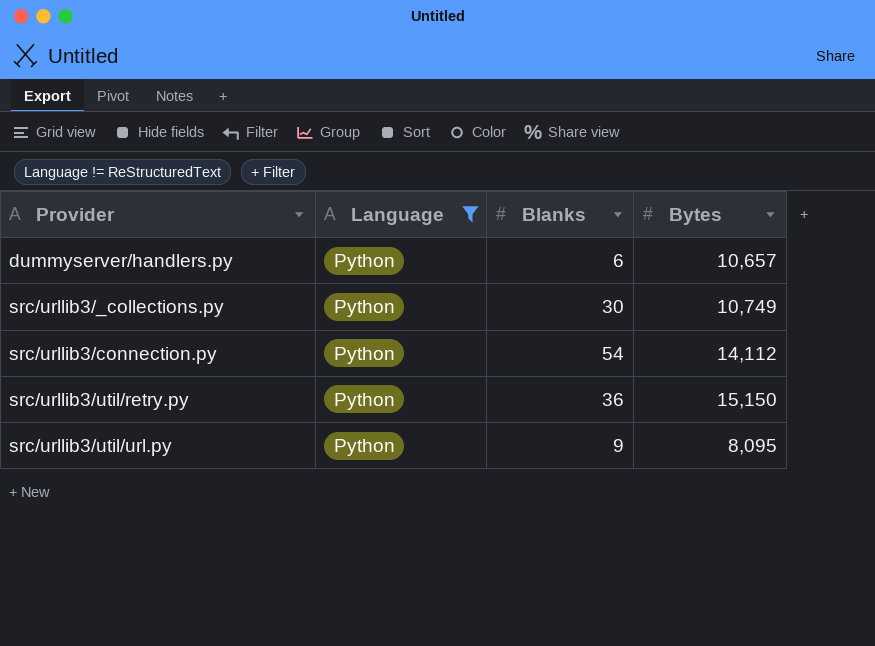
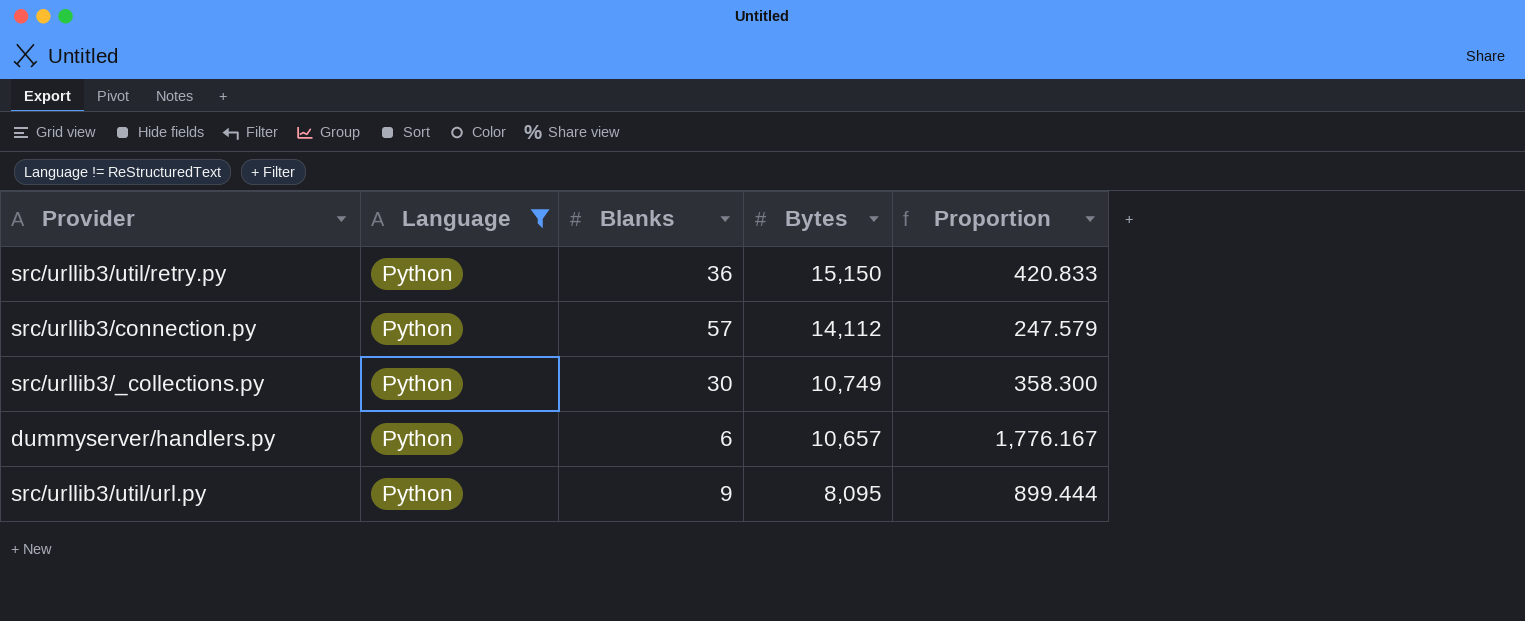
row order: Provider ascending -> Bytes descending
column Proportion | formula: none -> [Bytes] / [Blanks]
src/urllib3/connection.py | Blanks: 54 -> 57

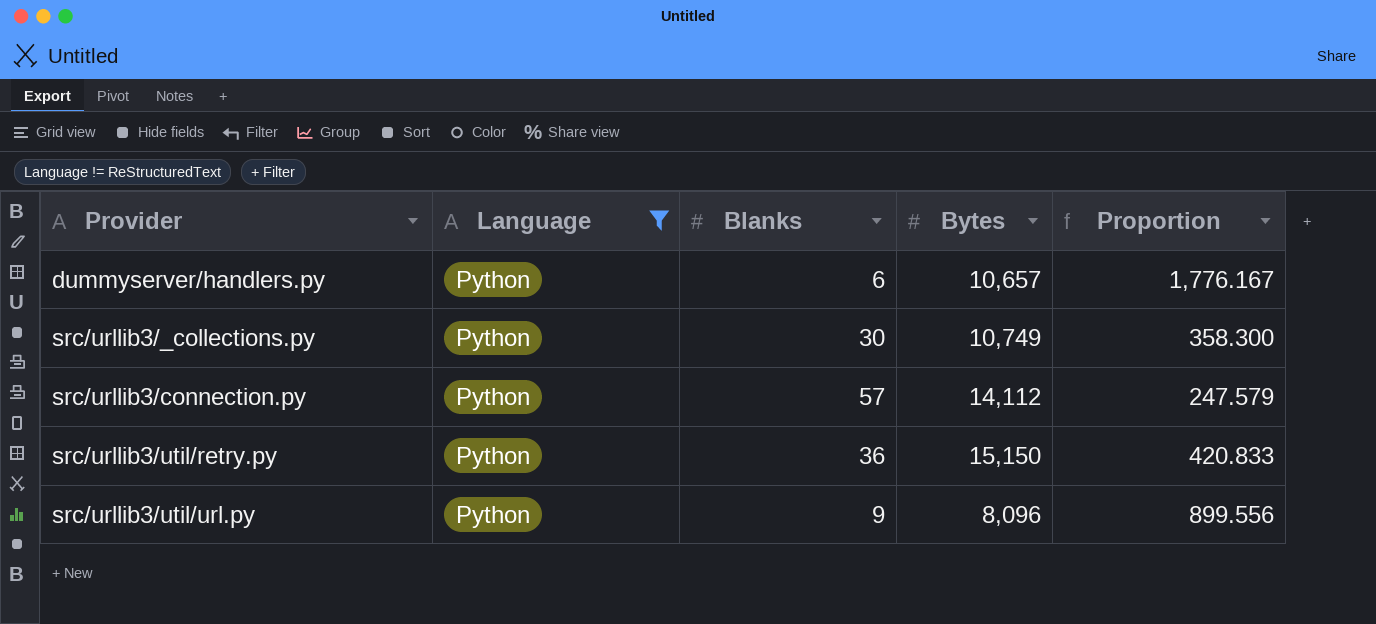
row order: Bytes descending -> Provider ascending
src/urllib3/util/url.py | Bytes: 8,095 -> 8,096
src/urllib3/util/url.py | Proportion: 899.444 -> 899.556

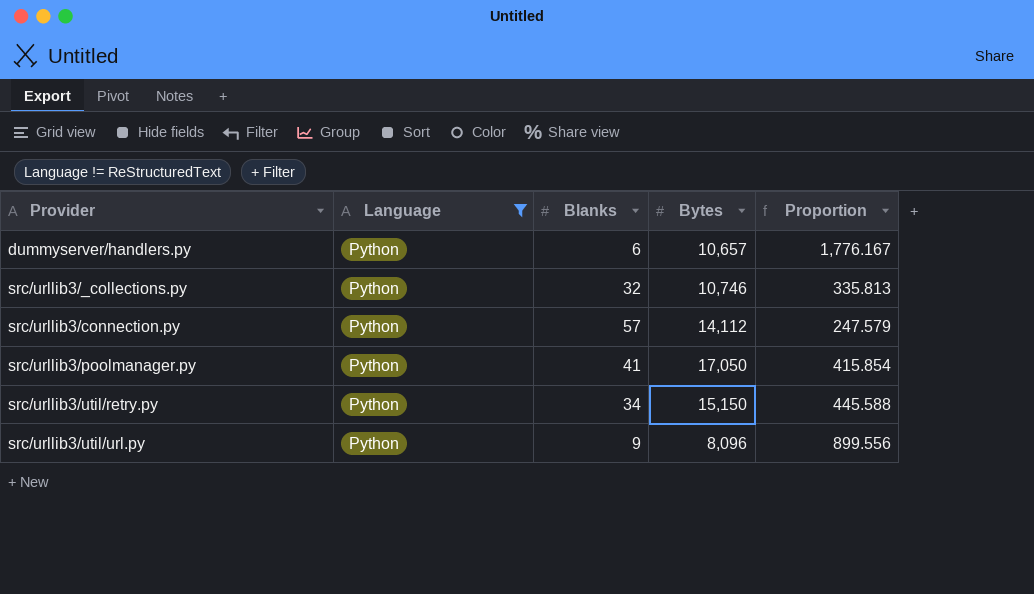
src/urllib3/_collections.py | Blanks: 30 -> 32
src/urllib3/_collections.py | Bytes: 10,749 -> 10,746
src/urllib3/_collections.py | Proportion: 358.300 -> 335.813
row src/urllib3/poolmanager.py: none -> Python | 41 | 17,050 | 415.854
src/urllib3/util/retry.py | Blanks: 36 -> 34
src/urllib3/util/retry.py | Proportion: 420.833 -> 445.588

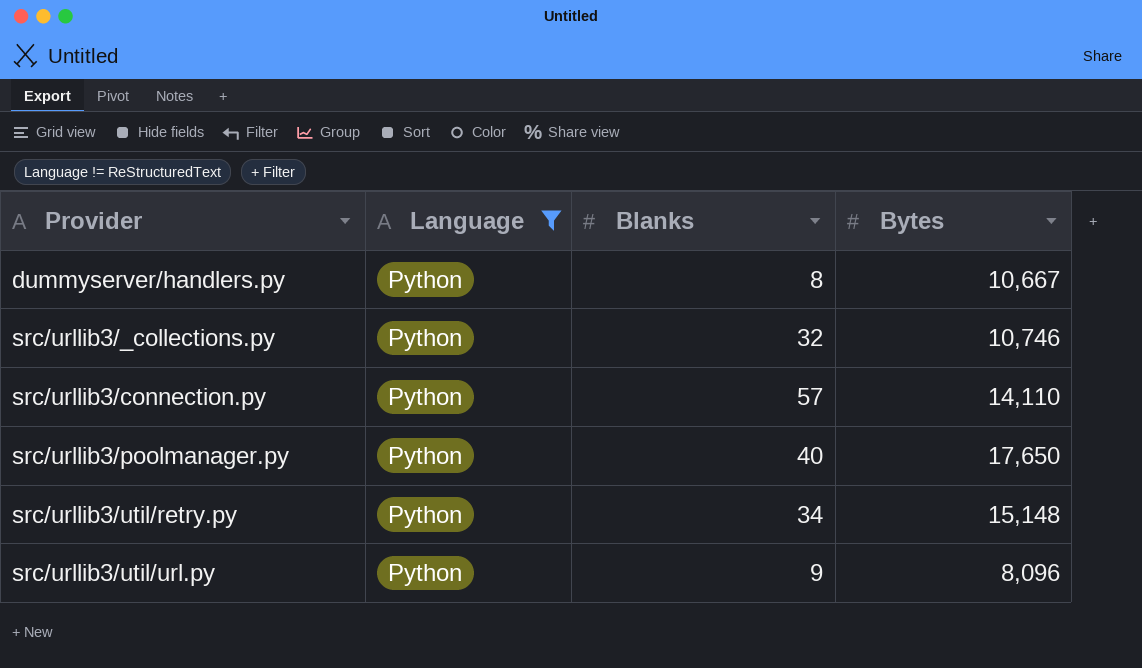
column Proportion | formula: [Bytes] / [Blanks] -> none
dummyserver/handlers.py | Blanks: 6 -> 8
dummyserver/handlers.py | Bytes: 10,657 -> 10,667
src/urllib3/connection.py | Bytes: 14,112 -> 14,110
src/urllib3/poolmanager.py | Blanks: 41 -> 40
src/urllib3/poolmanager.py | Bytes: 17,050 -> 17,650
src/urllib3/util/retry.py | Bytes: 15,150 -> 15,148

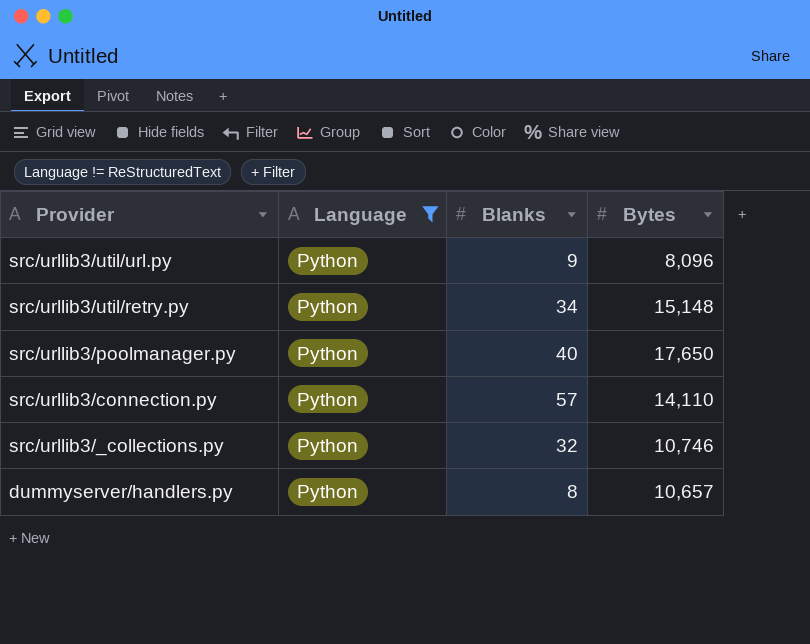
row order: Provider ascending -> Provider descending
dummyserver/handlers.py | Bytes: 10,667 -> 10,657

